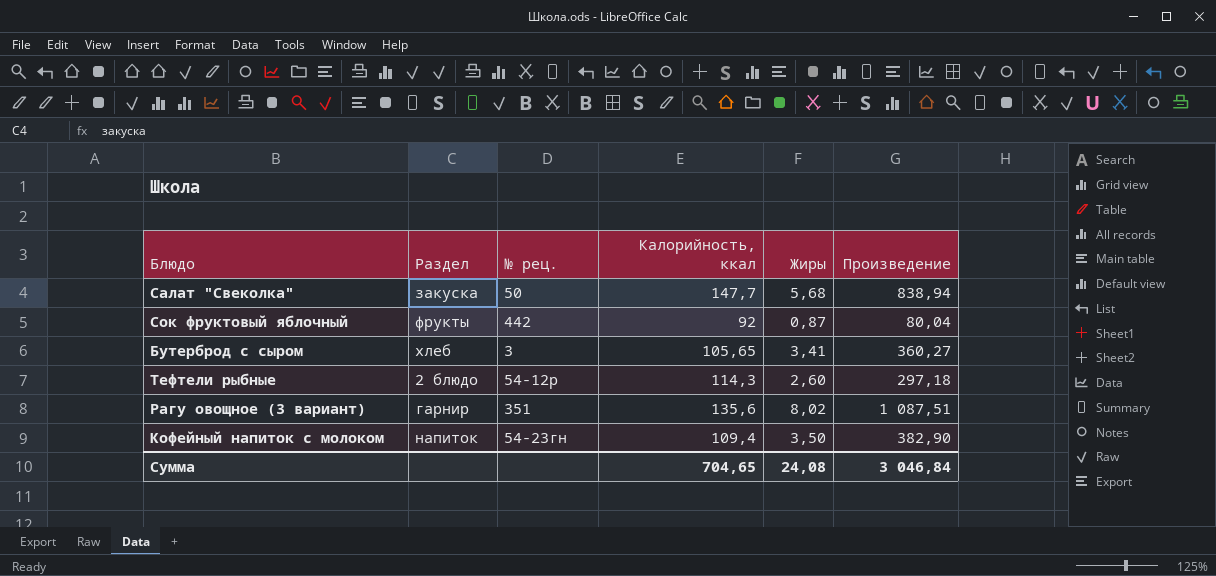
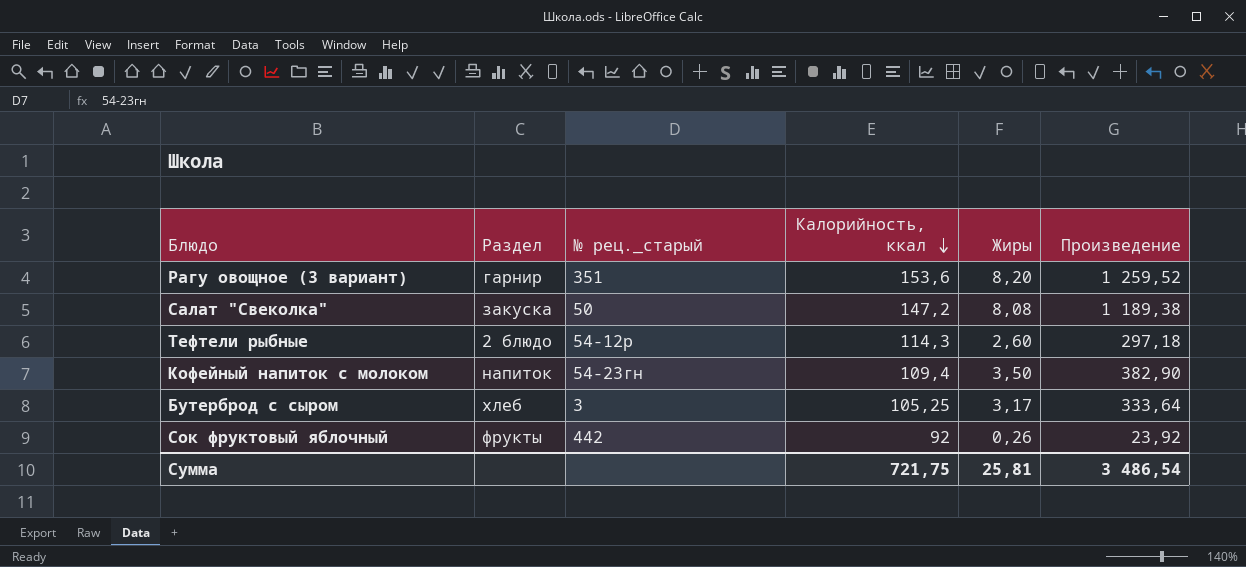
row order: none -> Калорийность, ккал descending
column name: № рец. -> № рец._старый
Рагу овощное (3 вариант) | Калорийность, ккал: 135,6 -> 153,6
Рагу овощное (3 вариант) | Жиры: 8,02 -> 8,20
Рагу овощное (3 вариант) | Произведение: 1 087,51 -> 1 259,52
Салат "Свеколка" | Калорийность, ккал: 147,7 -> 147,2
Салат "Свеколка" | Жиры: 5,68 -> 8,08
Салат "Свеколка" | Произведение: 838,94 -> 1 189,38
Бутерброд с сыром | Калорийность, ккал: 105,65 -> 105,25
Бутерброд с сыром | Жиры: 3,41 -> 3,17
Бутерброд с сыром | Произведение: 360,27 -> 333,64
Сок фруктовый яблочный | Жиры: 0,87 -> 0,26
Сок фруктовый яблочный | Произведение: 80,04 -> 23,92
Сумма | Калорийность, ккал: 704,65 -> 721,75
Сумма | Жиры: 24,08 -> 25,81
Сумма | Произведение: 3 046,84 -> 3 486,54

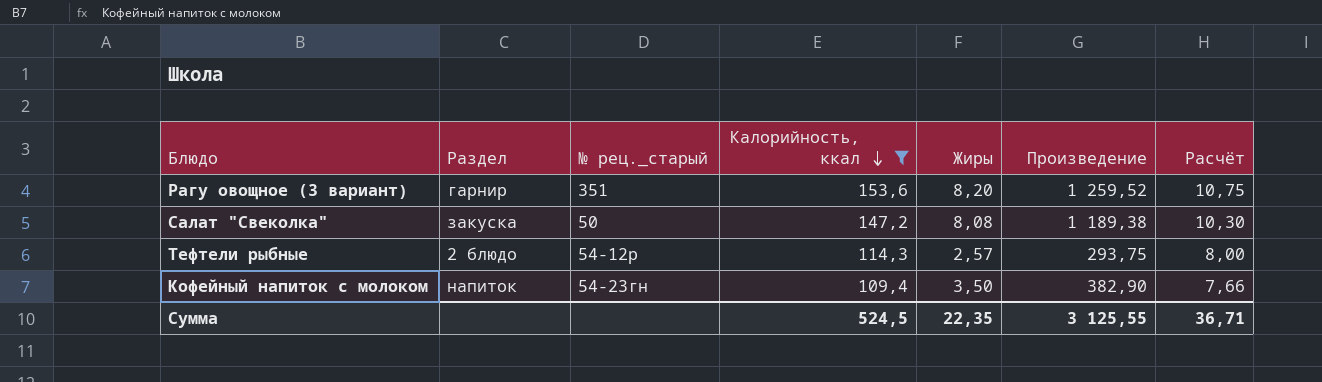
filter: none -> Калорийность, ккал >= 109,4
column Расчёт | formula: none -> [Калорийность, ккал] * 0,07
Тефтели рыбные | Жиры: 2,60 -> 2,57
Тефтели рыбные | Произведение: 297,18 -> 293,75
Сумма | Калорийность, ккал: 721,75 -> 524,5
Сумма | Жиры: 25,81 -> 22,35
Сумма | Произведение: 3 486,54 -> 3 125,55

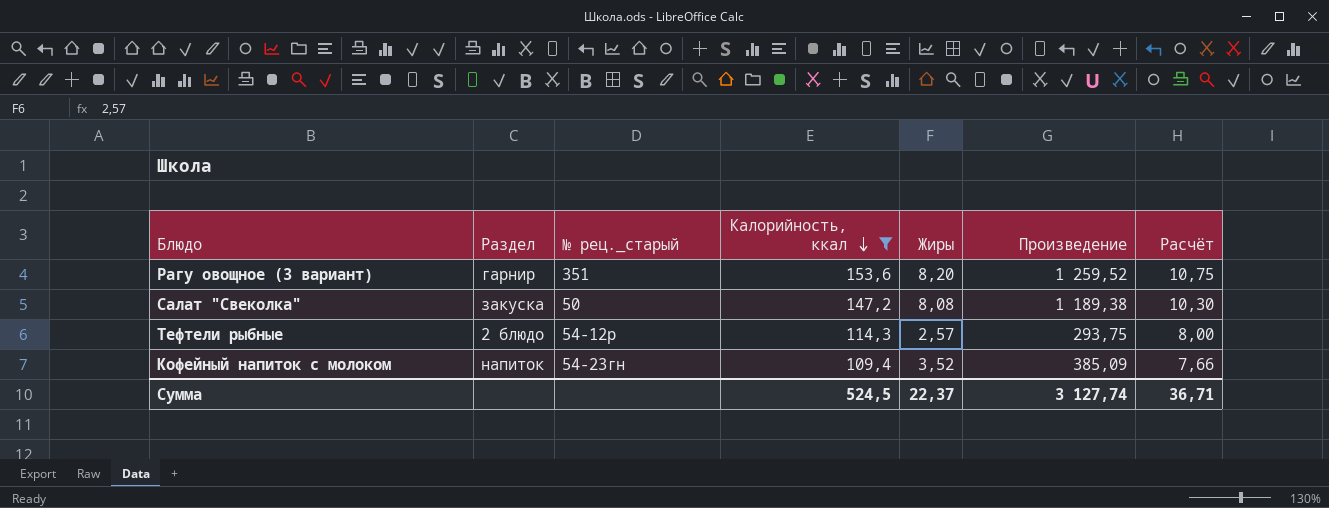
Кофейный напиток с молоком | Жиры: 3,50 -> 3,52
Кофейный напиток с молоком | Произведение: 382,90 -> 385,09
Сумма | Жиры: 22,35 -> 22,37
Сумма | Произведение: 3 125,55 -> 3 127,74

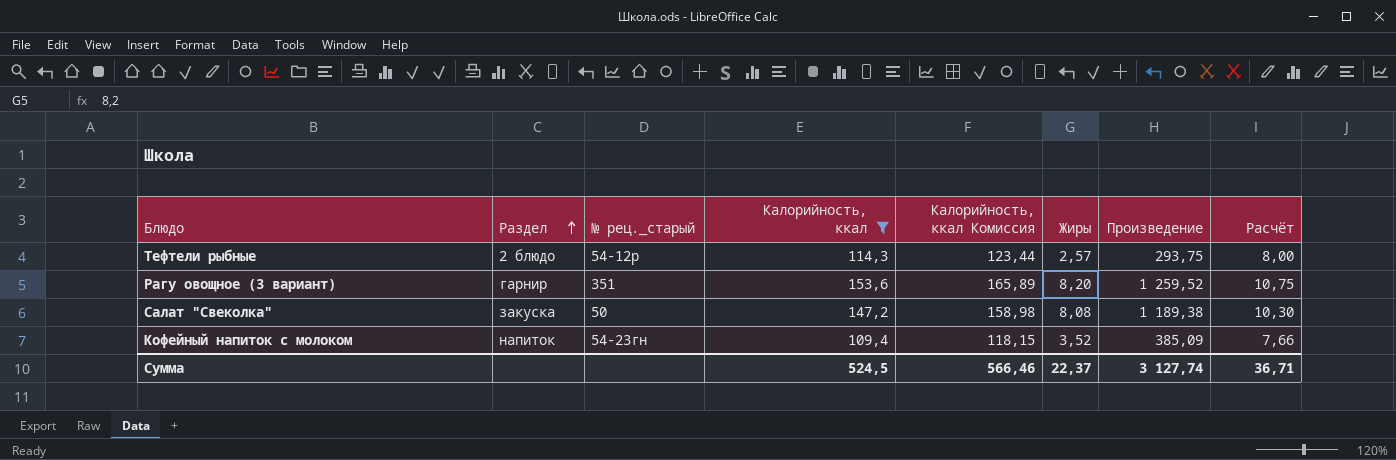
row order: Калорийность, ккал descending -> Раздел ascending
column Калорийность, ккал Комиссия | formula: none -> [Калорийность, ккал] * 1,08

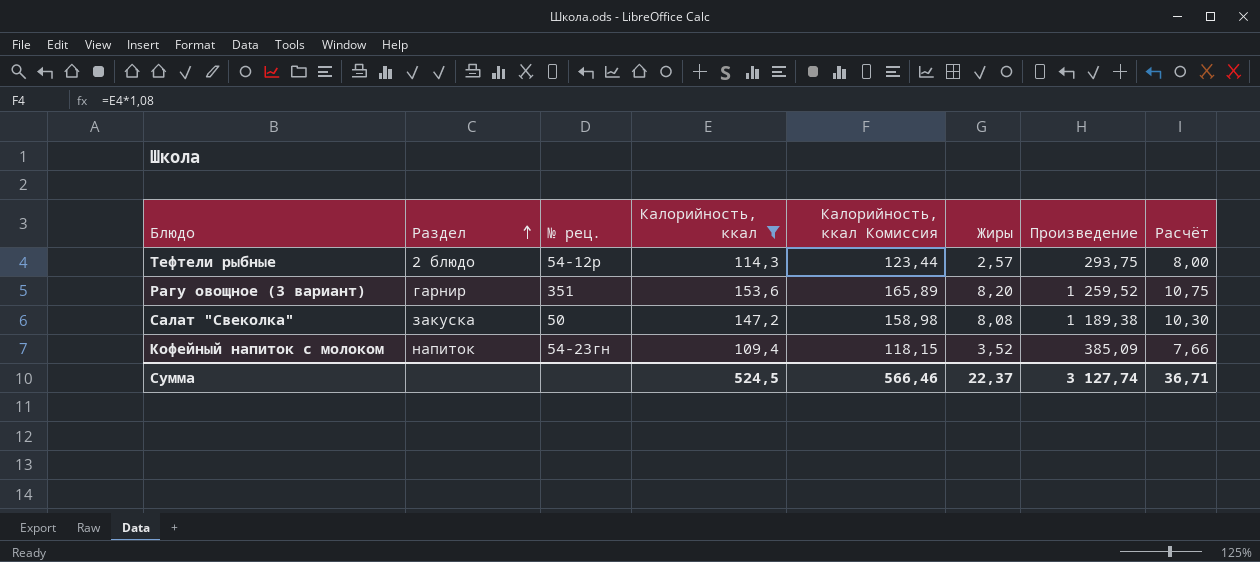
column name: № рец._старый -> № рец.

